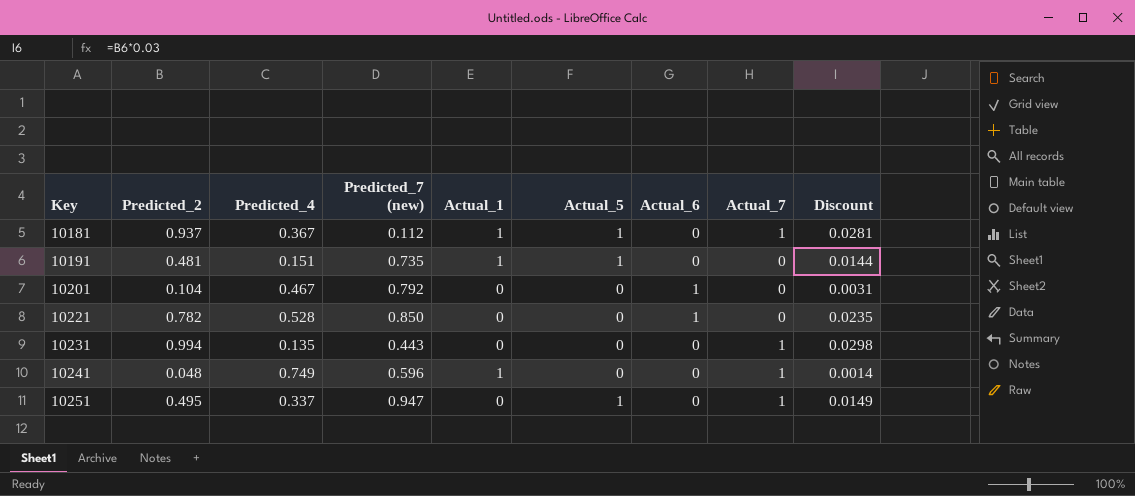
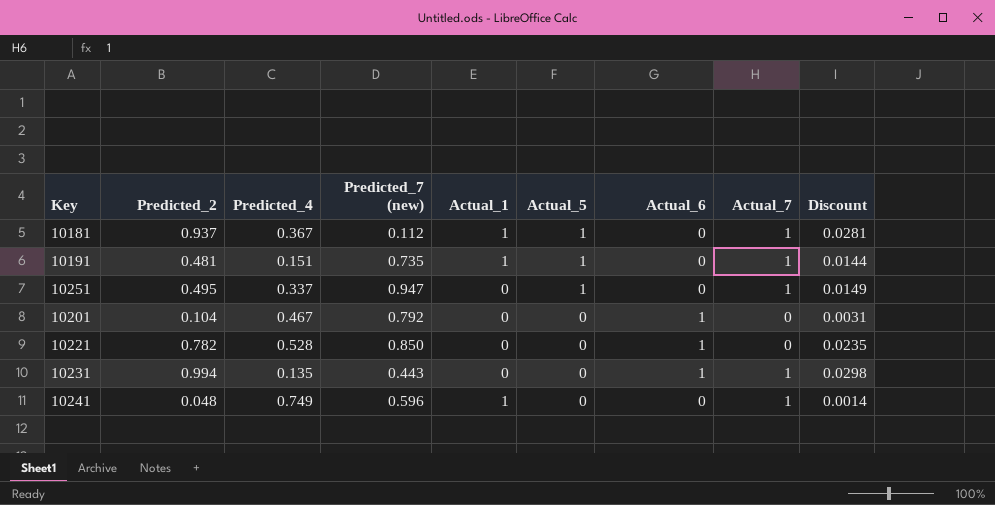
row order: Key ascending -> Actual_5 descending
10191 | Actual_7: 0 -> 1
10231 | Actual_6: 0 -> 1

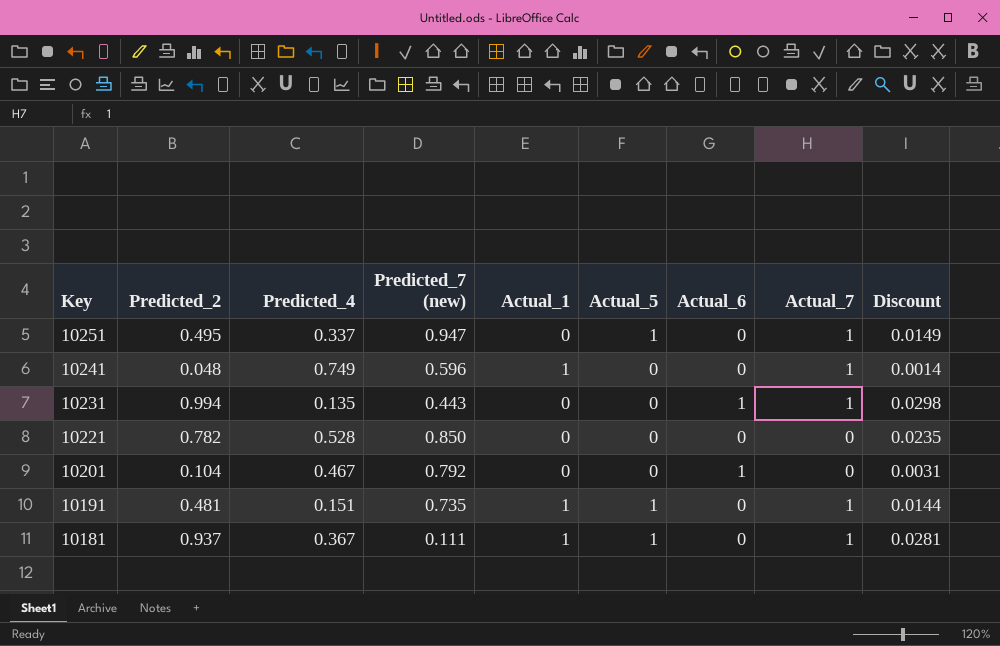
row order: Actual_5 descending -> Key descending
10221 | Actual_6: 1 -> 0
10181 | Predicted_7 (new): 0.112 -> 0.111

